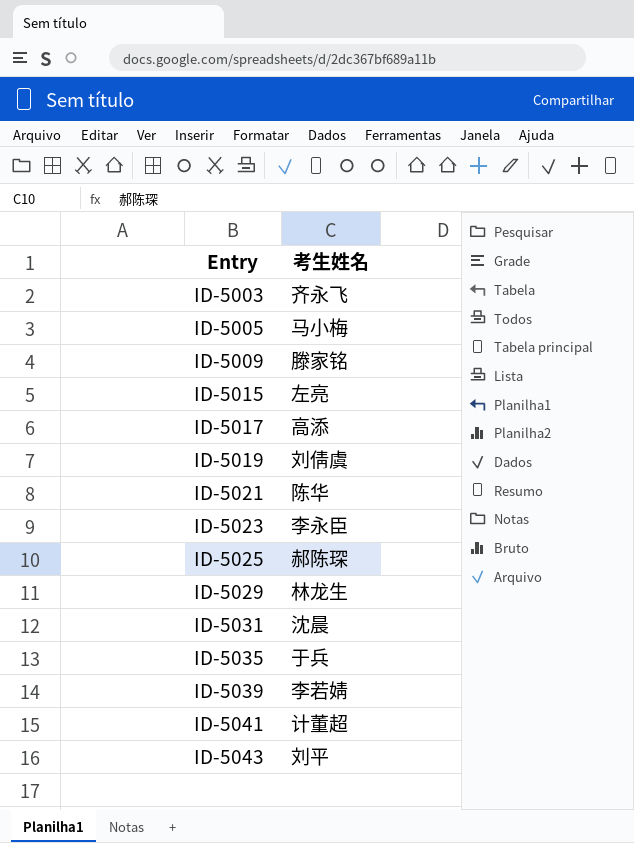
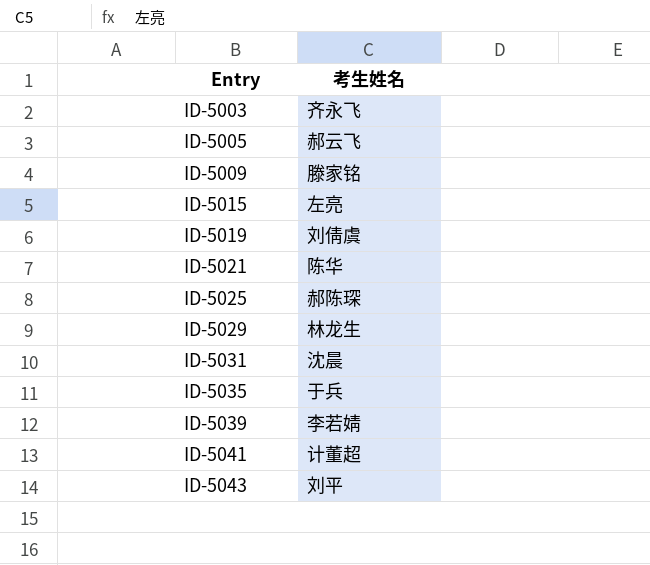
row ID-5017: 高添 -> none
row ID-5023: 李永臣 -> none
ID-5005 | 考生姓名: 马小梅 -> 郝云飞

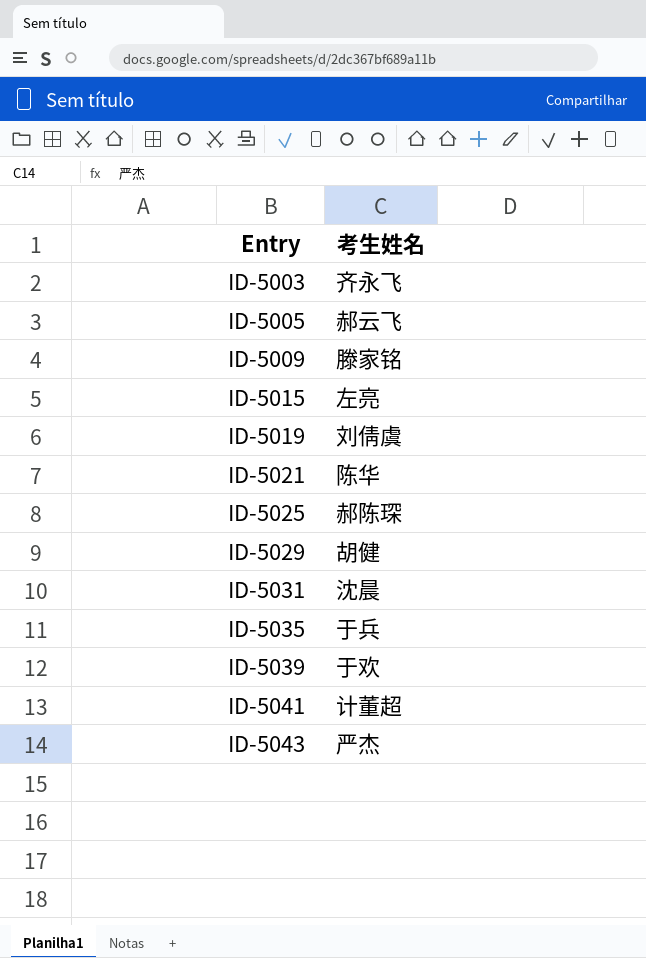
ID-5029 | 考生姓名: 林龙生 -> 胡健
ID-5039 | 考生姓名: 李若婧 -> 于欢
ID-5043 | 考生姓名: 刘平 -> 严杰

